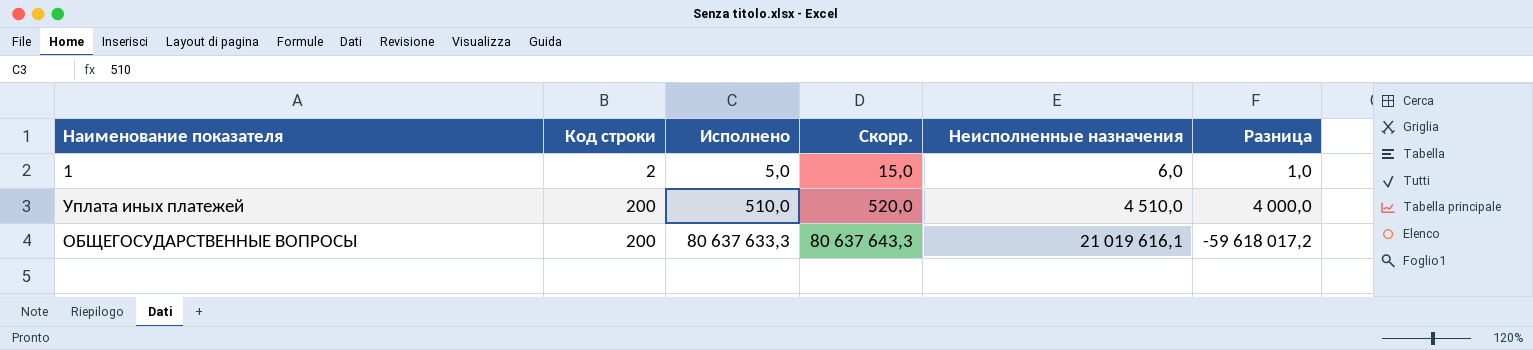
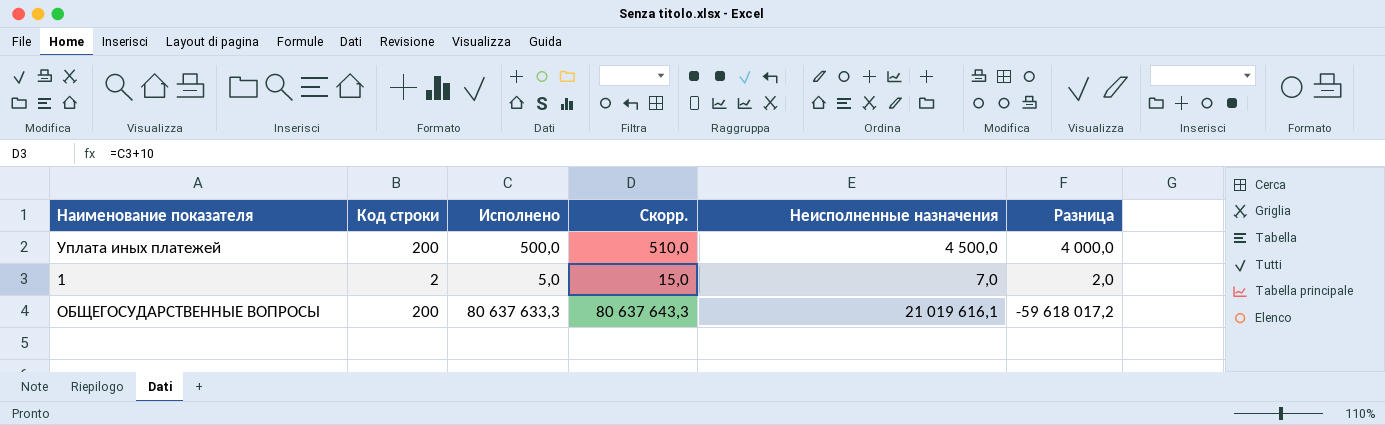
row order: Код строки ascending -> Разница descending
Уплата иных платежей | Исполнено: 510,0 -> 500,0
Уплата иных платежей | Скорр.: 520,0 -> 510,0
Уплата иных платежей | Неисполненные назначения: 4 510,0 -> 4 500,0
1 | Неисполненные назначения: 6,0 -> 7,0
1 | Разница: 1,0 -> 2,0

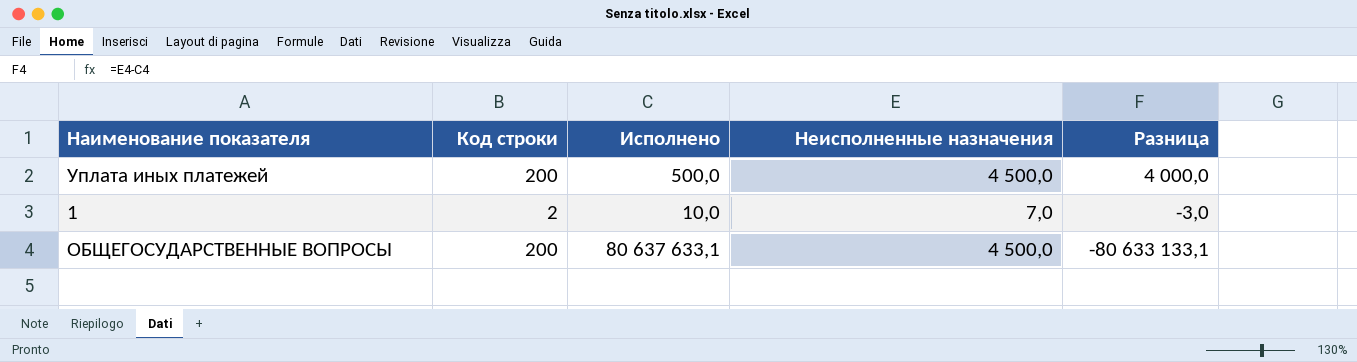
column Скорр. | formula: [Исполнено] + 10 -> none
1 | Исполнено: 5,0 -> 10,0
1 | Разница: 2,0 -> -3,0
ОБЩЕГОСУДАРСТВЕННЫЕ ВОПРОСЫ | Исполнено: 80 637 633,3 -> 80 637 633,1
ОБЩЕГОСУДАРСТВЕННЫЕ ВОПРОСЫ | Неисполненные назначения: 21 019 616,1 -> 4 500,0
ОБЩЕГОСУДАРСТВЕННЫЕ ВОПРОСЫ | Разница: -59 618 017,2 -> -80 633 133,1

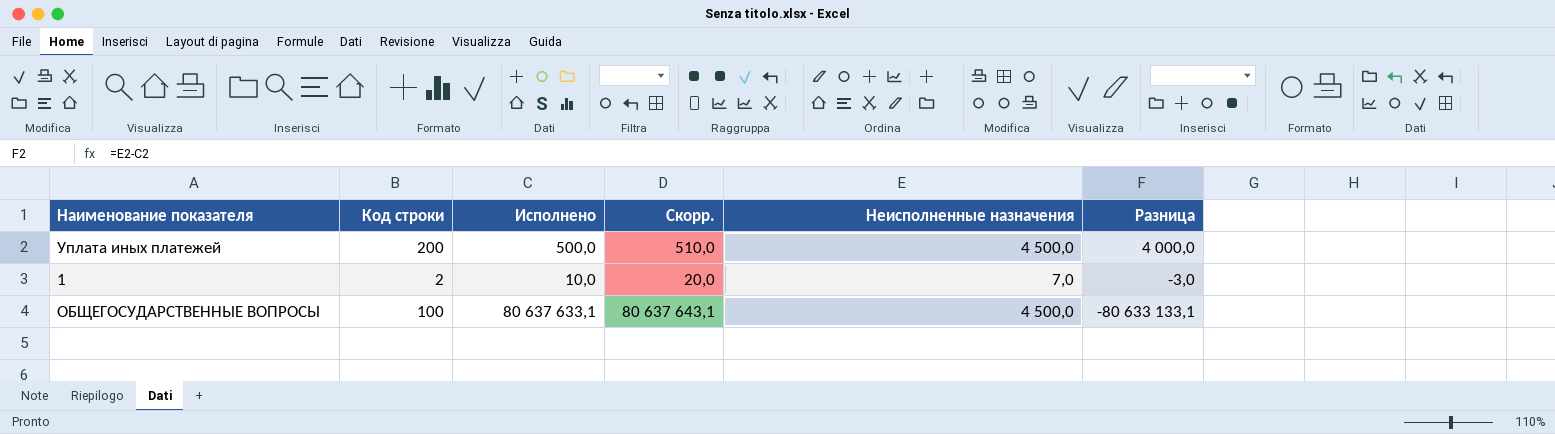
column Скорр. | formula: none -> [Исполнено] + 10
ОБЩЕГОСУДАРСТВЕННЫЕ ВОПРОСЫ | Код строки: 200 -> 100

